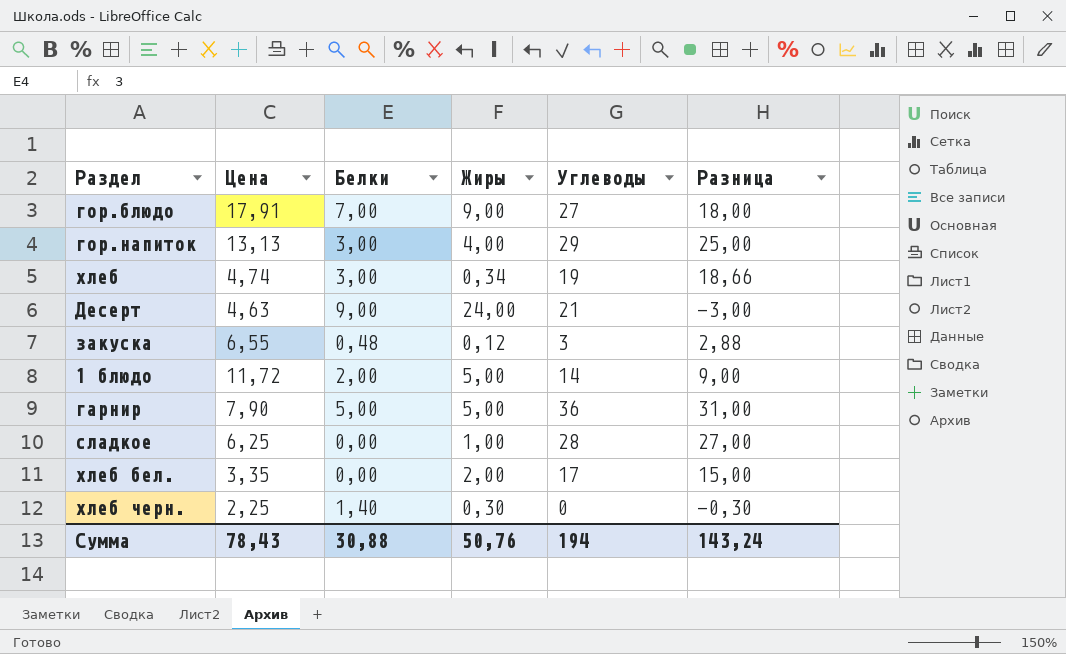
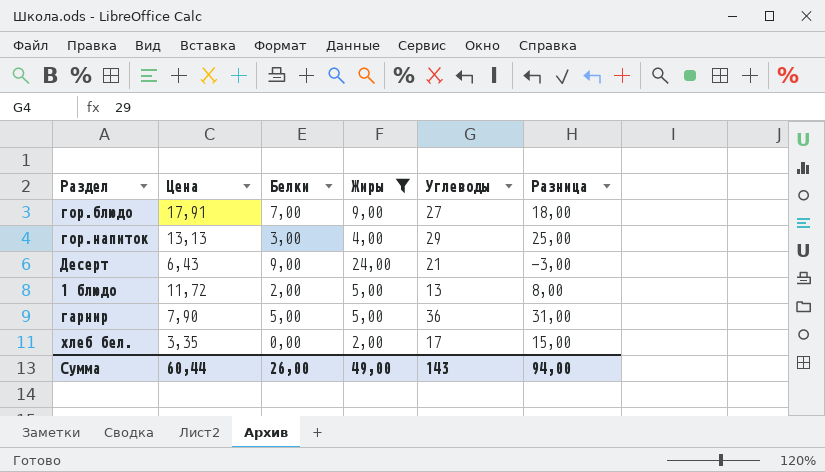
filter: none -> Жиры >= 2,00
Десерт | Цена: 4,63 -> 6,43
1 блюдо | Углеводы: 14 -> 13
1 блюдо | Разница: 9,00 -> 8,00
Сумма | Цена: 78,43 -> 60,44
Сумма | Белки: 30,88 -> 26,00
Сумма | Жиры: 50,76 -> 49,00
Сумма | Углеводы: 194 -> 143
Сумма | Разница: 143,24 -> 94,00

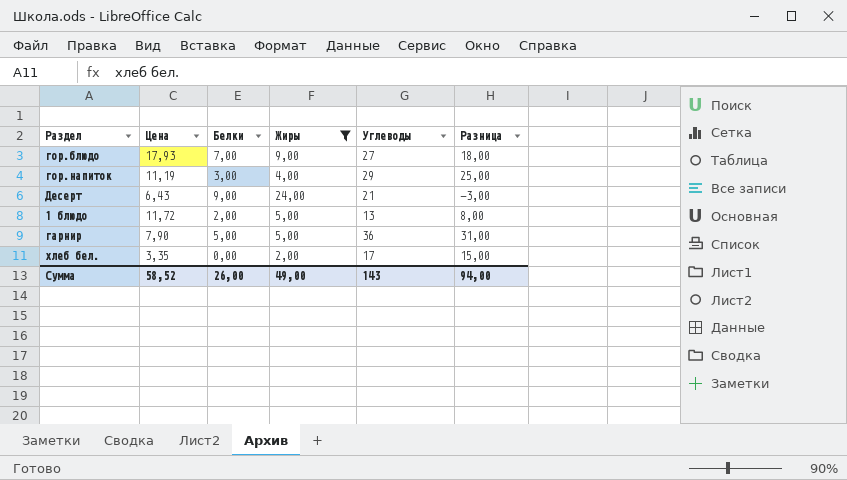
гор.блюдо | Цена: 17,91 -> 17,93
гор.напиток | Цена: 13,13 -> 11,19
Сумма | Цена: 60,44 -> 58,52

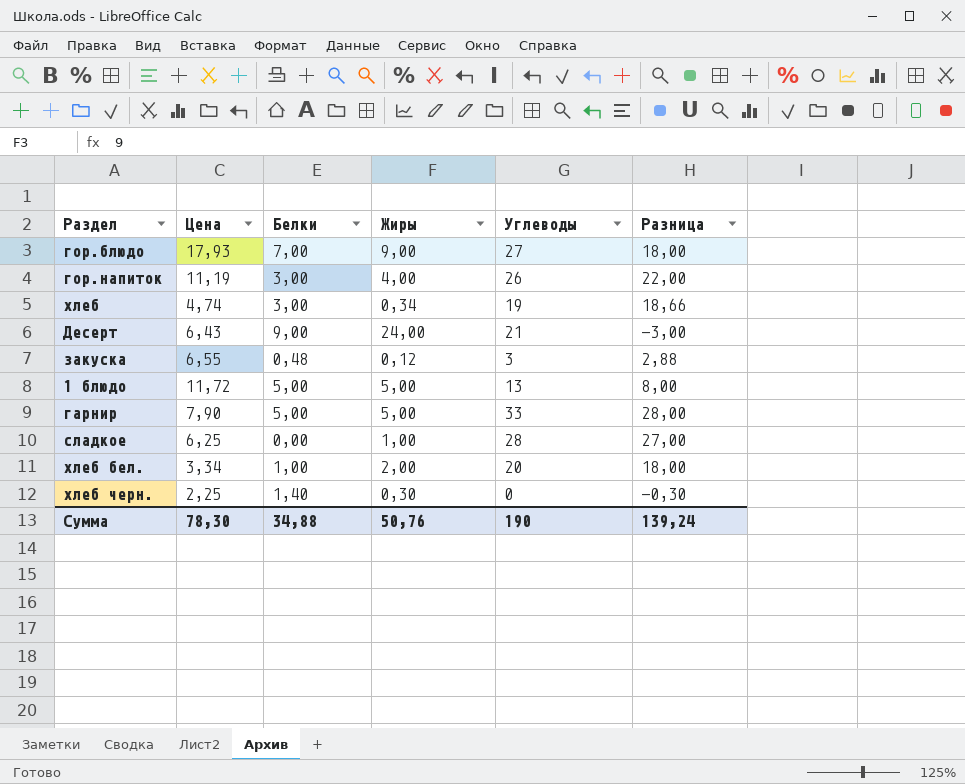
filter: Жиры >= 2,00 -> none
гор.напиток | Углеводы: 29 -> 26
гор.напиток | Разница: 25,00 -> 22,00
1 блюдо | Белки: 2,00 -> 5,00
гарнир | Углеводы: 36 -> 33
гарнир | Разница: 31,00 -> 28,00
хлеб бел. | Цена: 3,35 -> 3,34
хлеб бел. | Белки: 0,00 -> 1,00
хлеб бел. | Углеводы: 17 -> 20
хлеб бел. | Разница: 15,00 -> 18,00
Сумма | Цена: 58,52 -> 78,30
Сумма | Белки: 26,00 -> 34,88
Сумма | Жиры: 49,00 -> 50,76
Сумма | Углеводы: 143 -> 190
Сумма | Разница: 94,00 -> 139,24

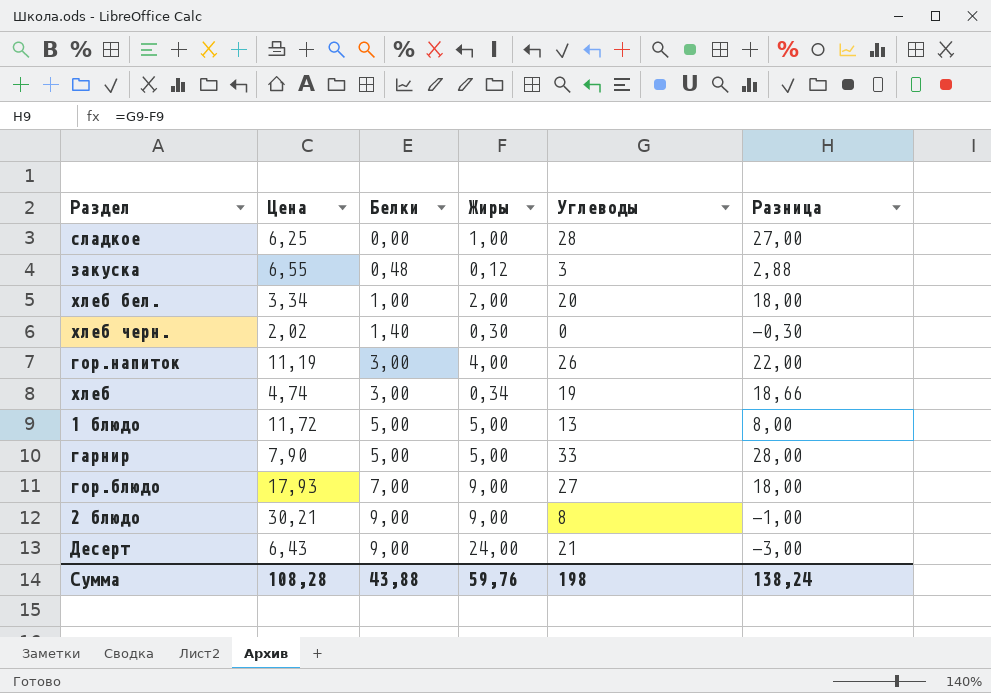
row order: none -> Белки ascending
хлеб черн. | Цена: 2,25 -> 2,02
row 2 блюдо: none -> 30,21 | 9,00 | 9,00 | 8 | -1,00
Сумма | Цена: 78,30 -> 108,28
Сумма | Белки: 34,88 -> 43,88
Сумма | Жиры: 50,76 -> 59,76
Сумма | Углеводы: 190 -> 198
Сумма | Разница: 139,24 -> 138,24

